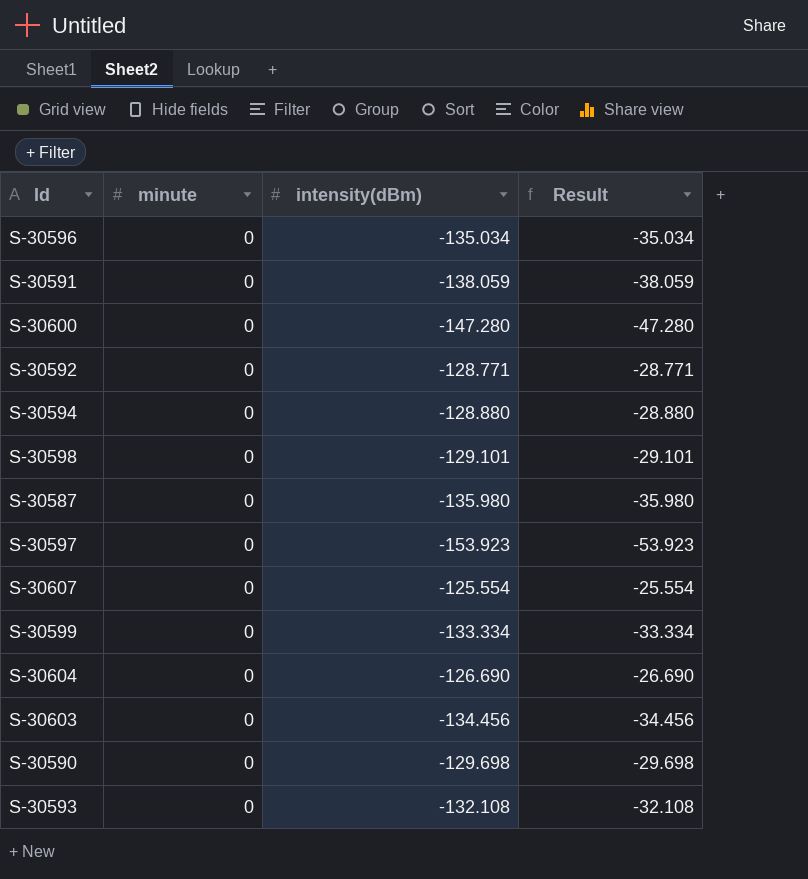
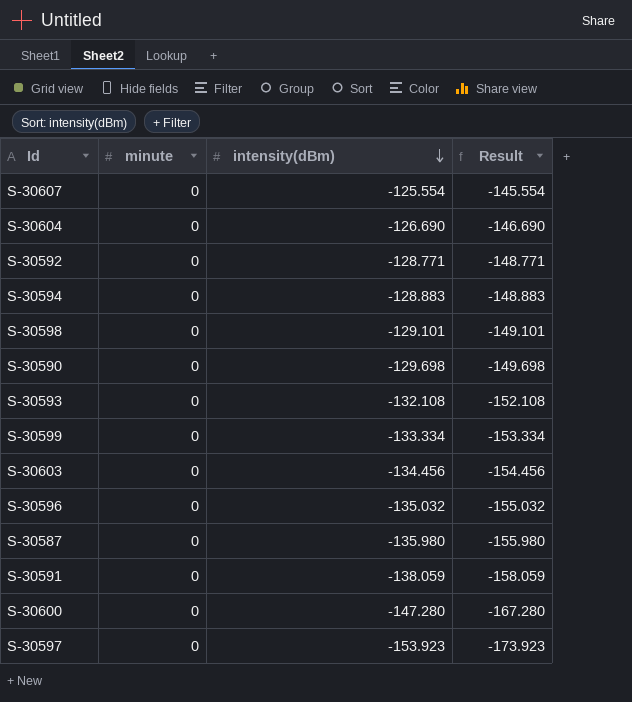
row order: none -> intensity(dBm) descending
column Result | formula: [intensity(dBm)] + 100 -> [intensity(dBm)] - 20
S-30594 | intensity(dBm): -128.880 -> -128.883
S-30596 | intensity(dBm): -135.034 -> -135.032

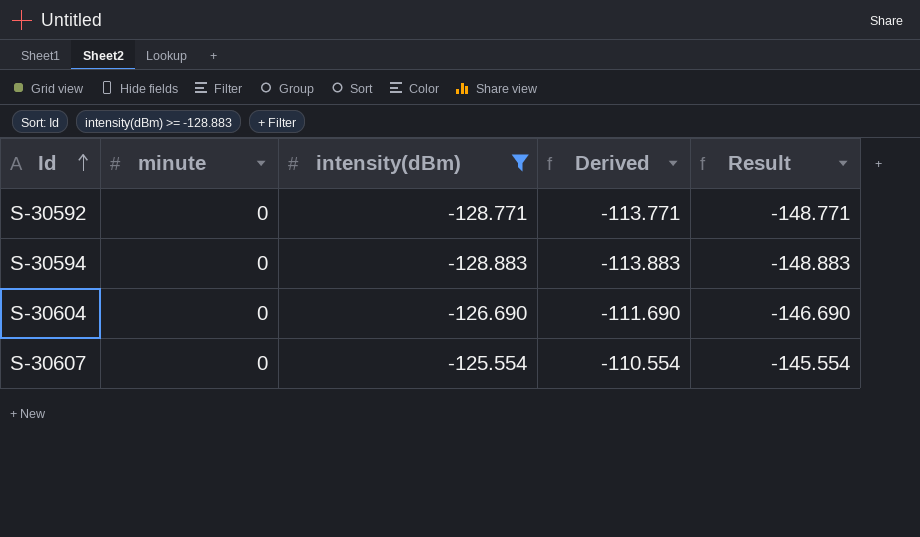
filter: none -> intensity(dBm) >= -128.883
row order: intensity(dBm) descending -> Id ascending
column Derived | formula: none -> [intensity(dBm)] + 15

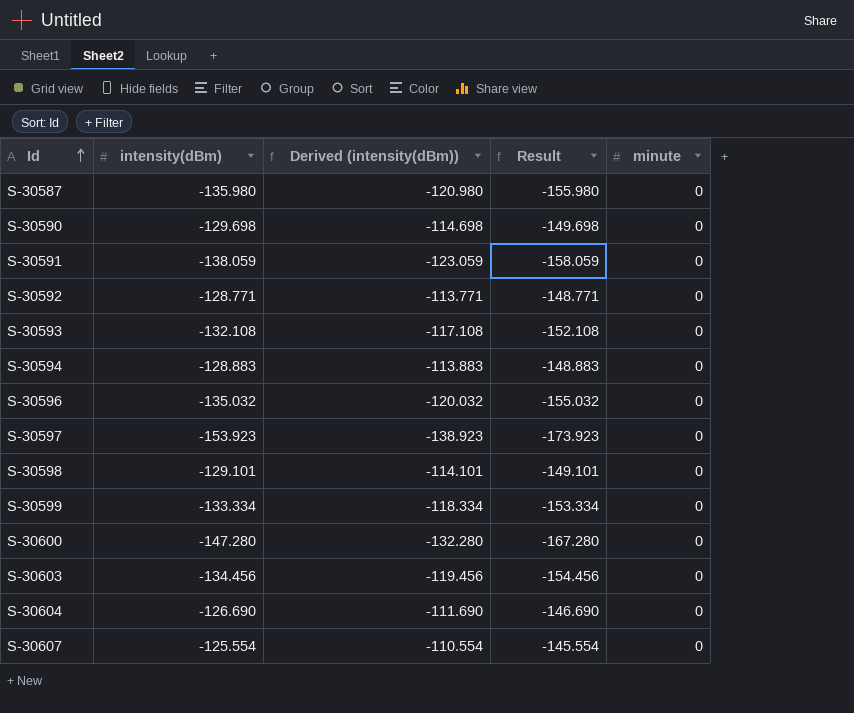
filter: intensity(dBm) >= -128.883 -> none
column name: Derived -> Derived (intensity(dBm))
column minute | position: 2 -> 5

